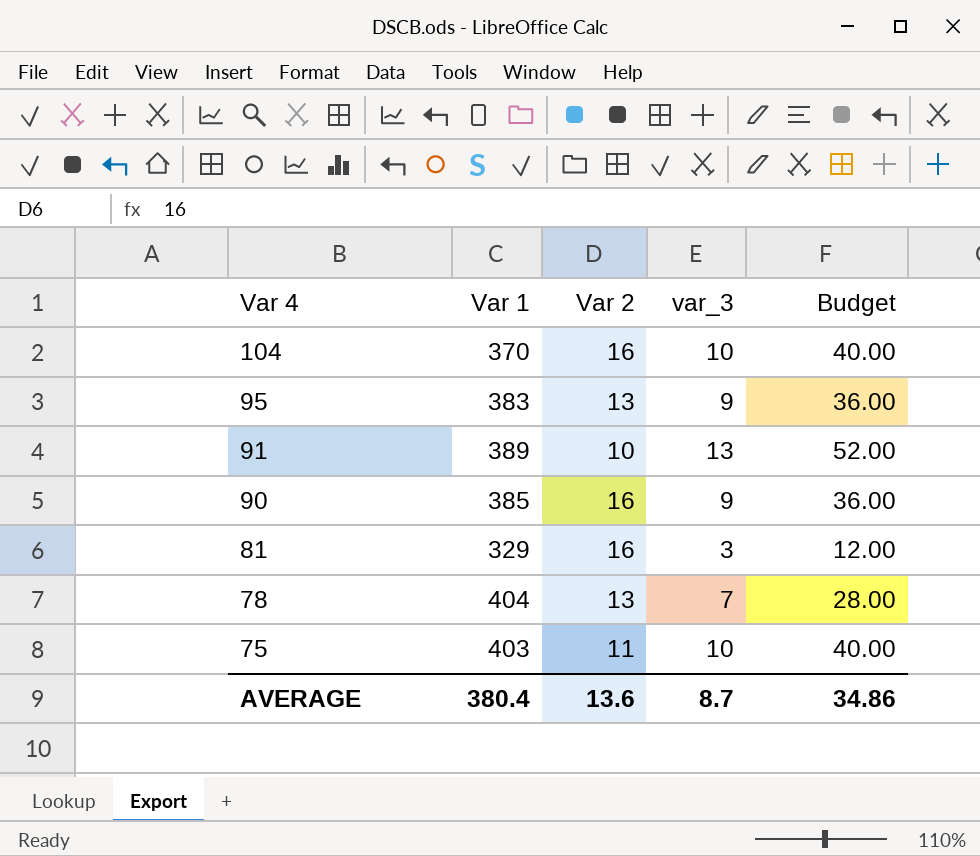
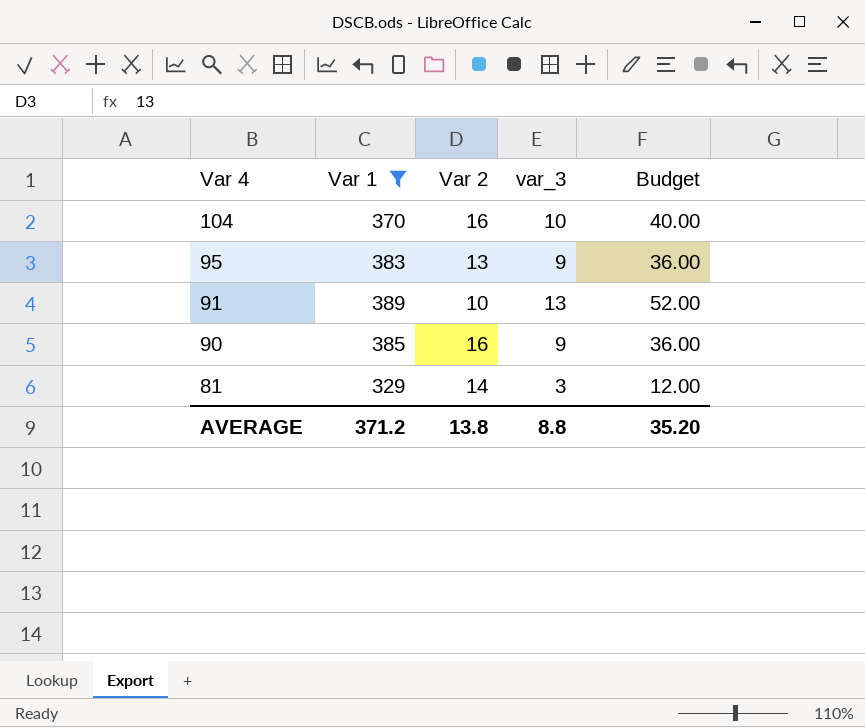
filter: none -> Var 1 <= 389
81 | Var 2: 16 -> 14
AVERAGE | Var 1: 380.4 -> 371.2
AVERAGE | Var 2: 13.6 -> 13.8
AVERAGE | var_3: 8.7 -> 8.8
AVERAGE | Budget: 34.86 -> 35.20

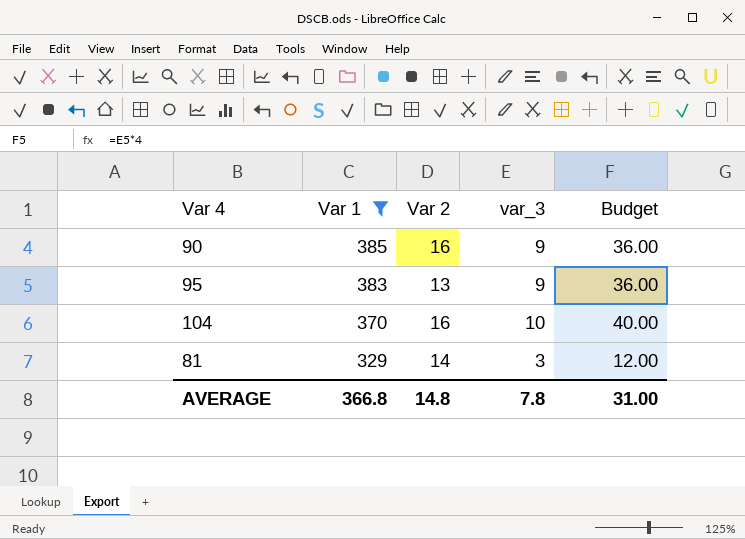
row order: Var 4 descending -> Var 1 descending
row 91: 389 | 10 | 13 | 52.00 -> none
AVERAGE | Var 1: 371.2 -> 366.8
AVERAGE | Var 2: 13.8 -> 14.8
AVERAGE | var_3: 8.8 -> 7.8
AVERAGE | Budget: 35.20 -> 31.00

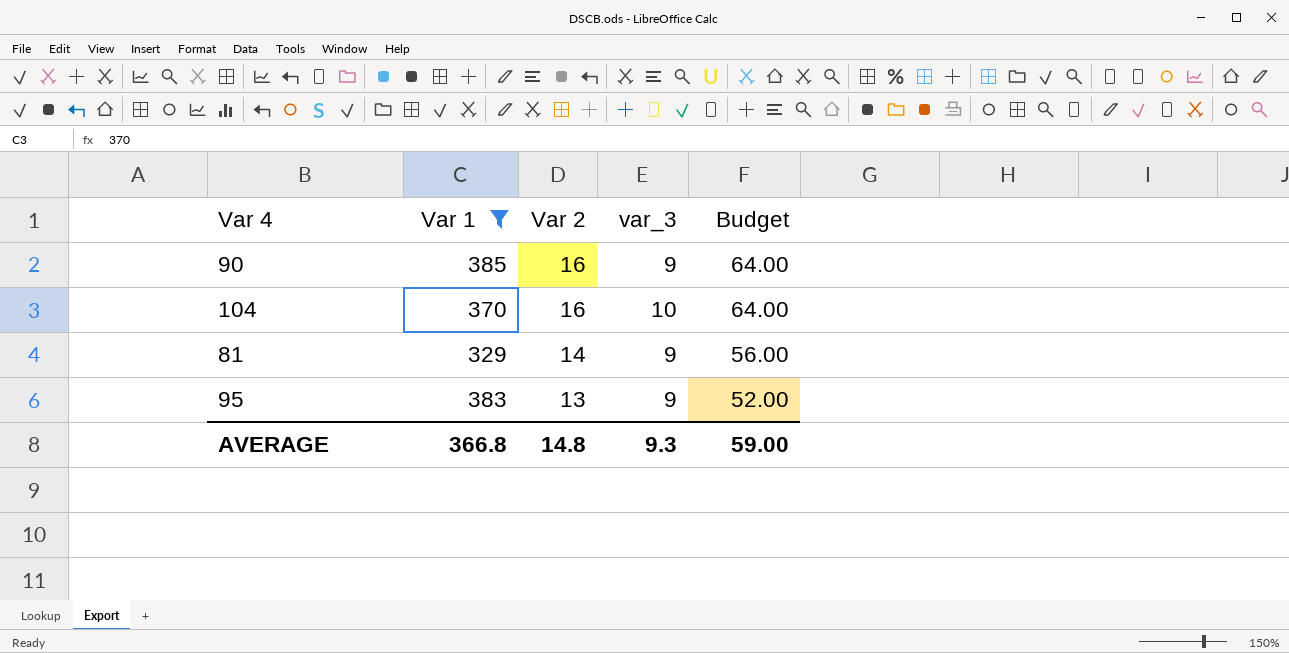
row order: Var 1 descending -> Var 2 descending
column Budget | formula: [var_3] * 4 -> [Var 2] * 4
81 | var_3: 3 -> 9
AVERAGE | var_3: 7.8 -> 9.3
AVERAGE | Budget: 31.00 -> 59.00

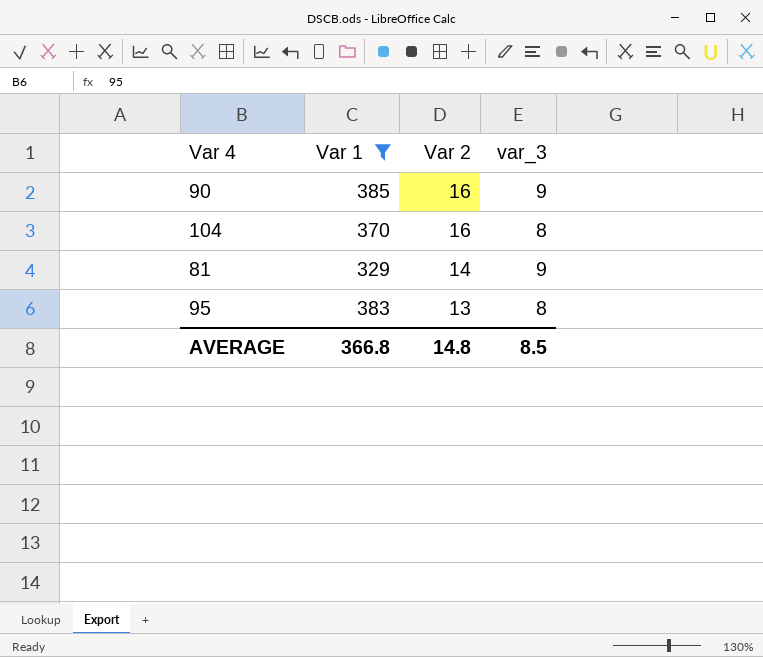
column Budget | formula: [Var 2] * 4 -> none
104 | var_3: 10 -> 8
95 | var_3: 9 -> 8
AVERAGE | var_3: 9.3 -> 8.5

